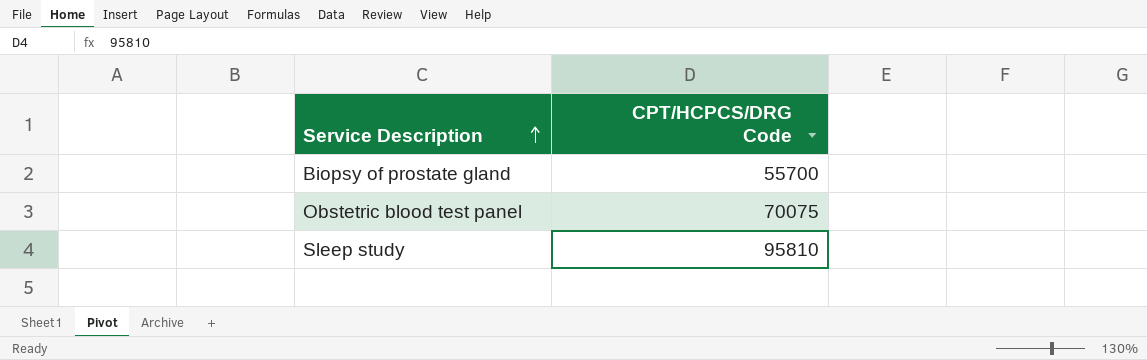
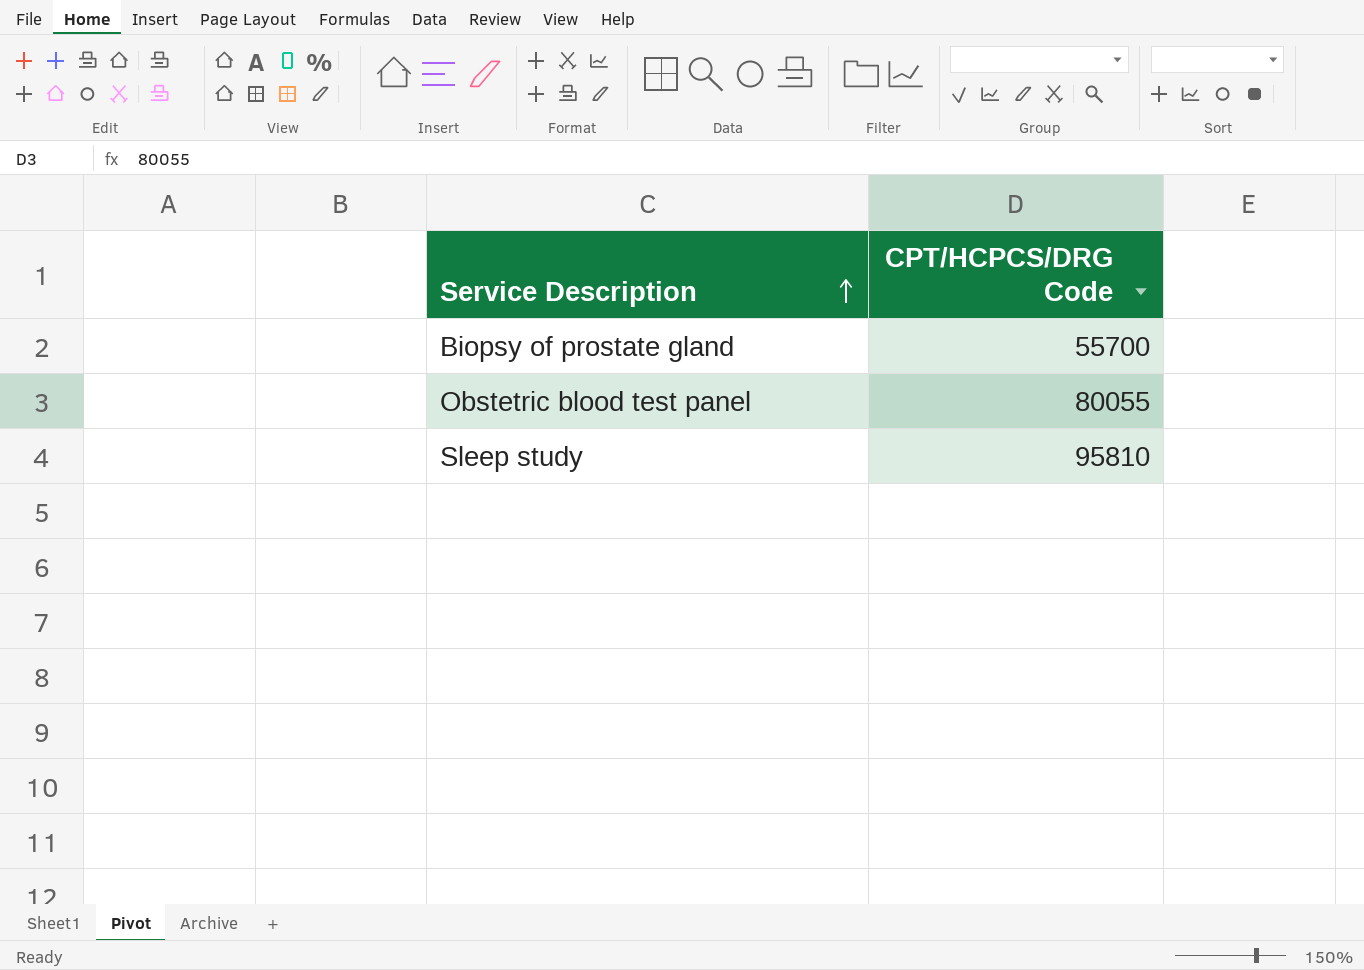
Obstetric blood test panel | CPT/HCPCS/DRG Code: 70075 -> 80055

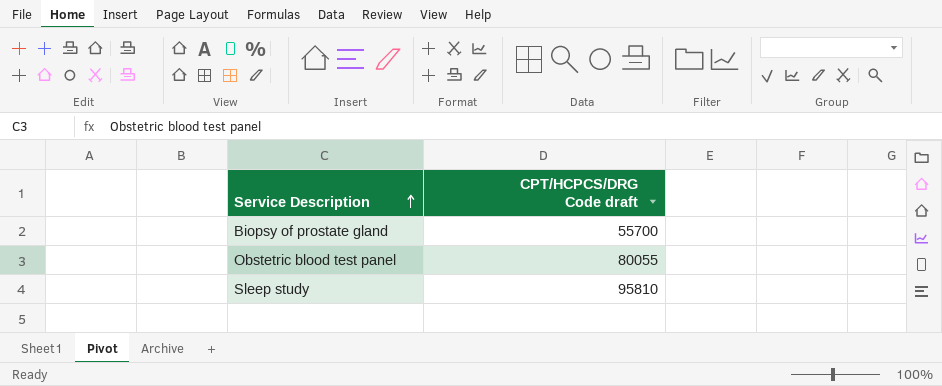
column name: CPT/HCPCS/DRG Code -> CPT/HCPCS/DRG Code draft

